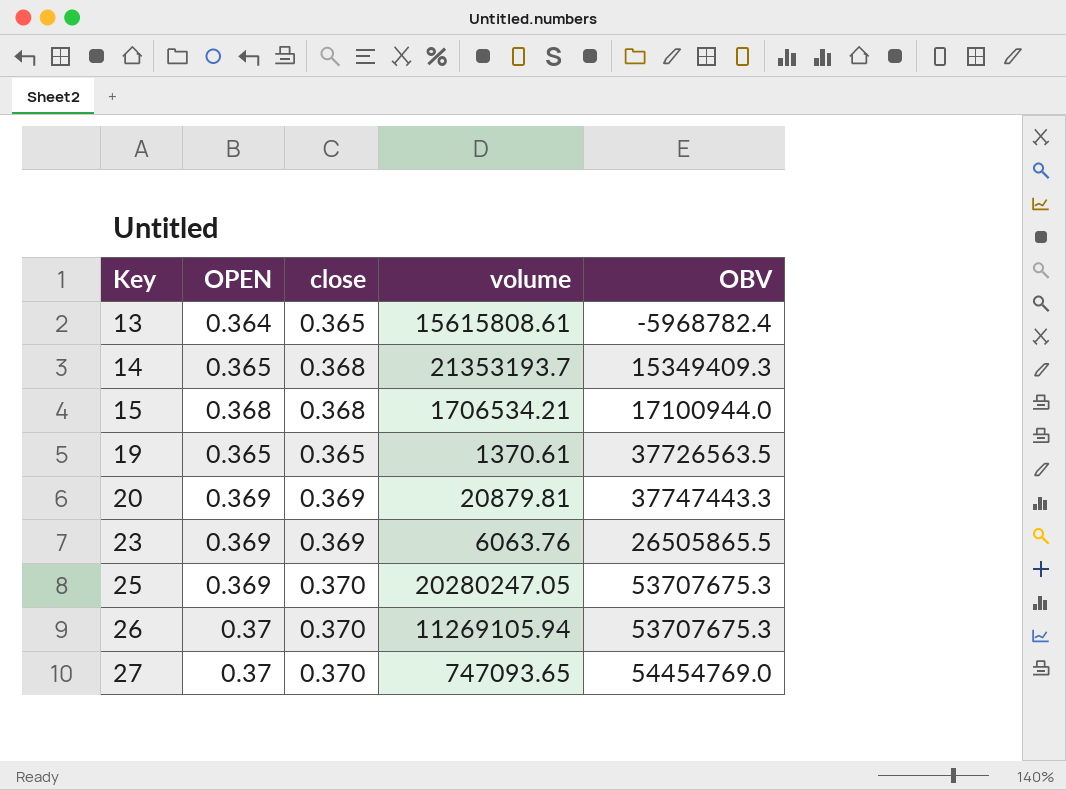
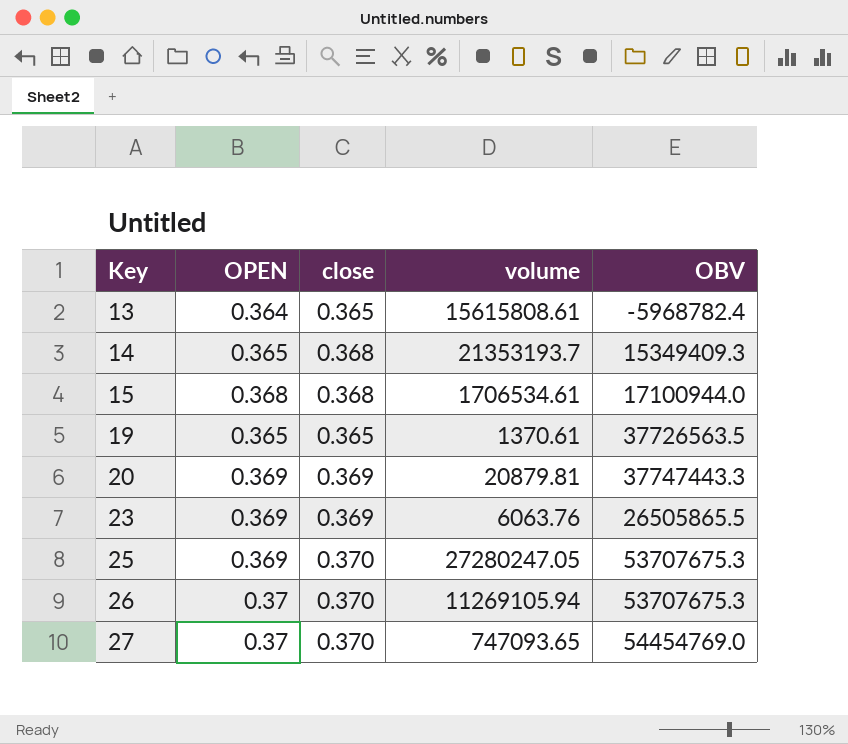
15 | volume: 1706534.21 -> 1706534.61
25 | volume: 20280247.05 -> 27280247.05

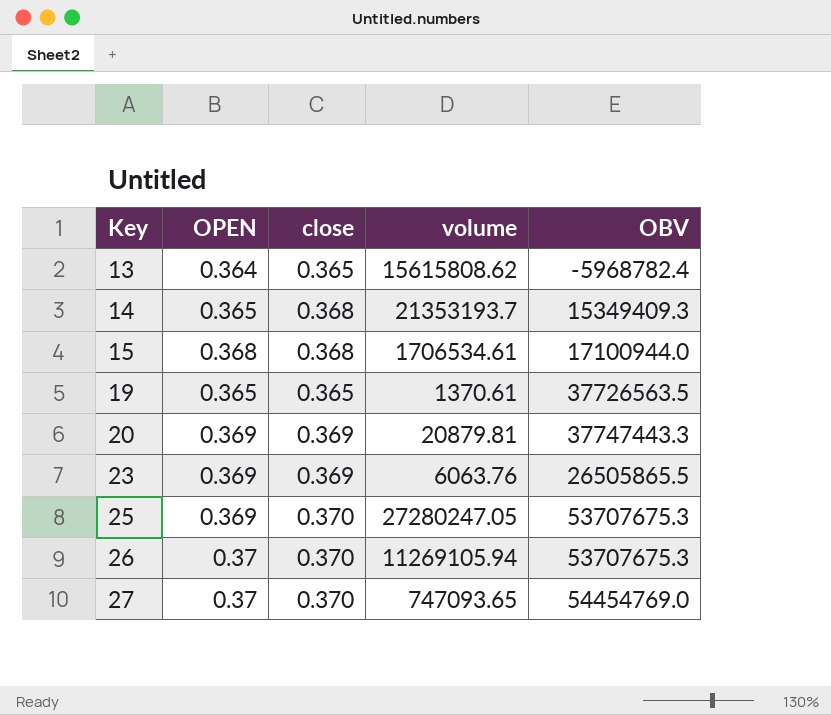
13 | volume: 15615808.61 -> 15615808.62

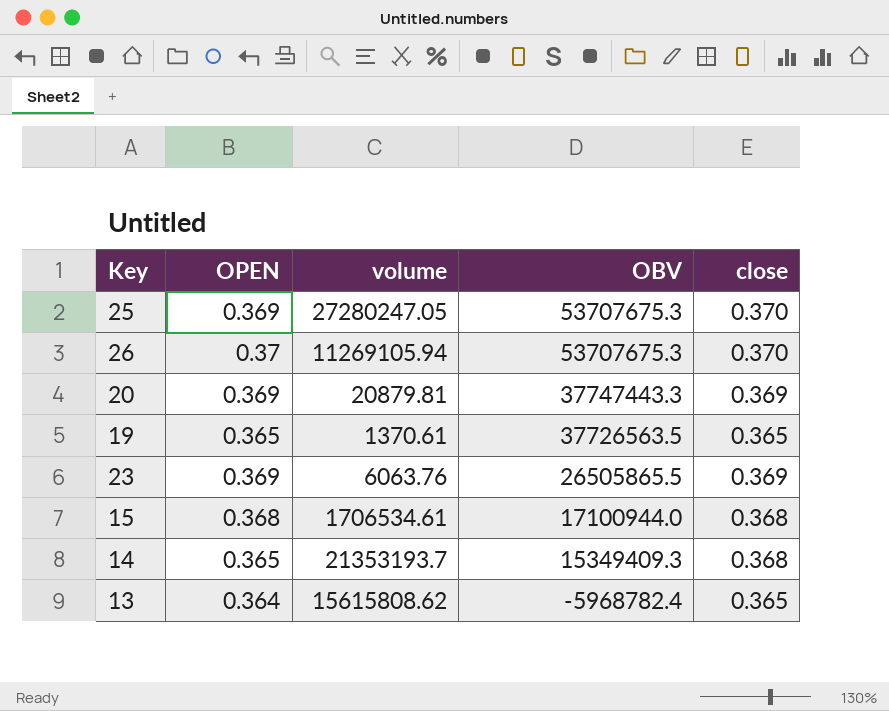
row order: Key ascending -> OBV descending
column close | position: 3 -> 5
row 27: 0.37 | 0.370 | 747093.65 | 54454769.0 -> none

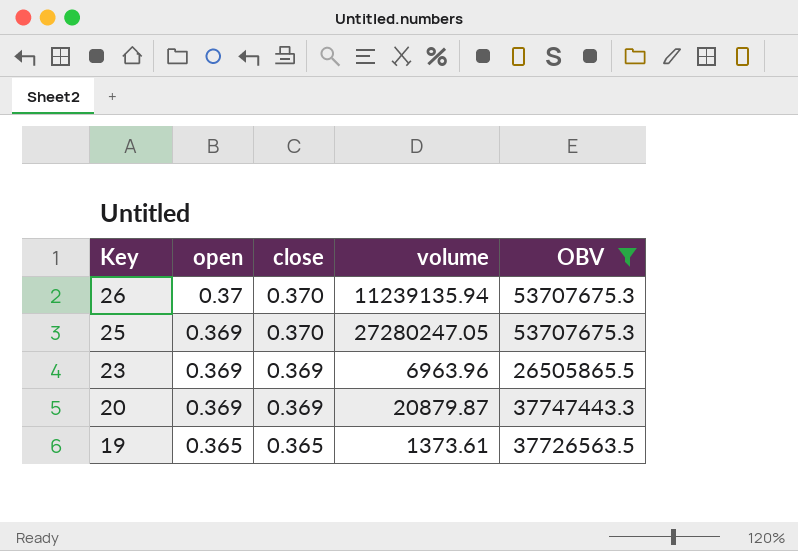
filter: none -> OBV >= 26505865.5
row order: OBV descending -> Key descending
column name: OPEN -> open
column close | position: 5 -> 3
26 | volume: 11269105.94 -> 11239135.94
23 | volume: 6063.76 -> 6963.96
20 | volume: 20879.81 -> 20879.87
19 | volume: 1370.61 -> 1373.61

